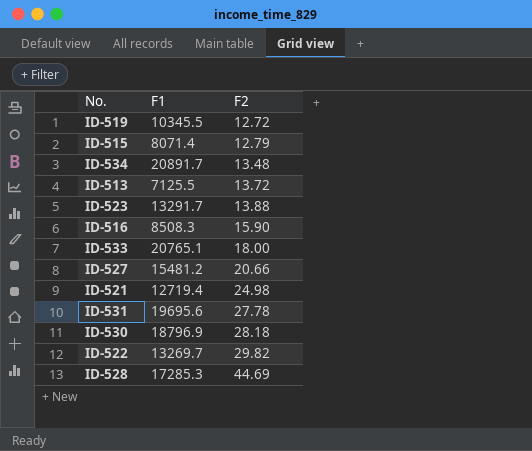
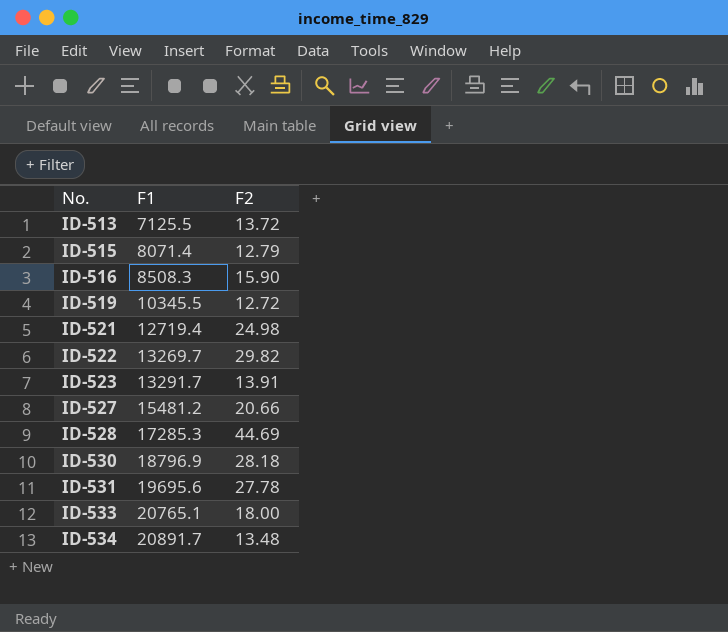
row order: F2 ascending -> No. ascending
ID-523 | F2: 13.88 -> 13.91

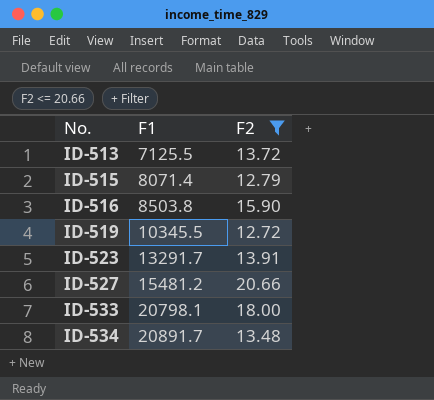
filter: none -> F2 <= 20.66
ID-516 | F1: 8508.3 -> 8503.8
ID-533 | F1: 20765.1 -> 20798.1

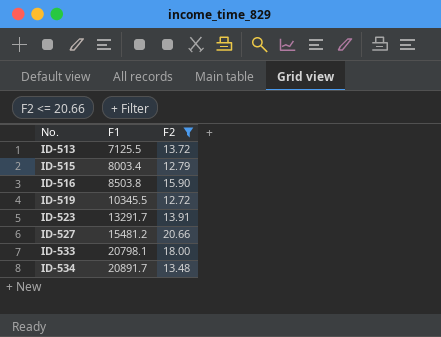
ID-515 | F1: 8071.4 -> 8003.4

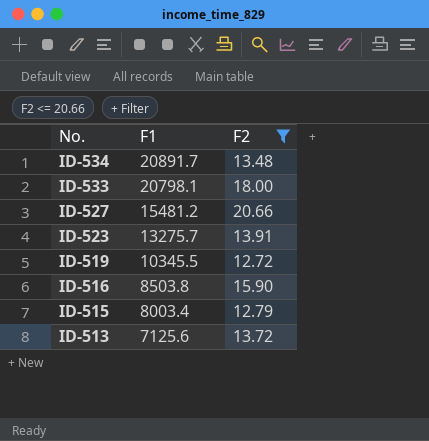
row order: No. ascending -> No. descending
ID-523 | F1: 13291.7 -> 13275.7
ID-513 | F1: 7125.5 -> 7125.6

